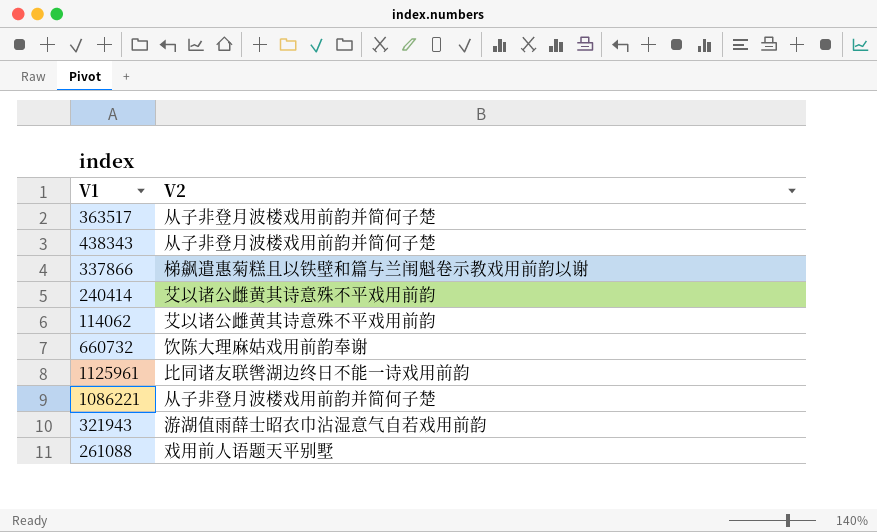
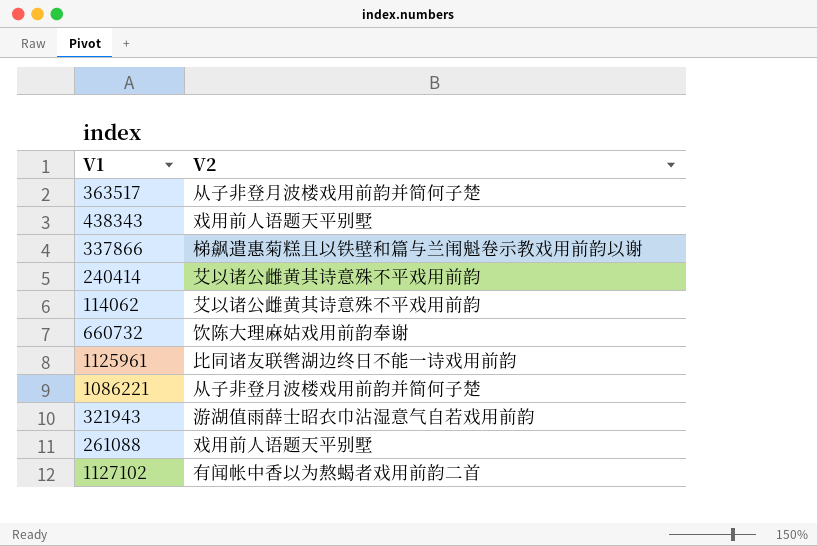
438343 | V2: 从子非登月波楼戏用前韵并简何子楚 -> 戏用前人语题天平别墅
row 1127102: none -> 有闻帐中香以为熬蝎者戏用前韵二首

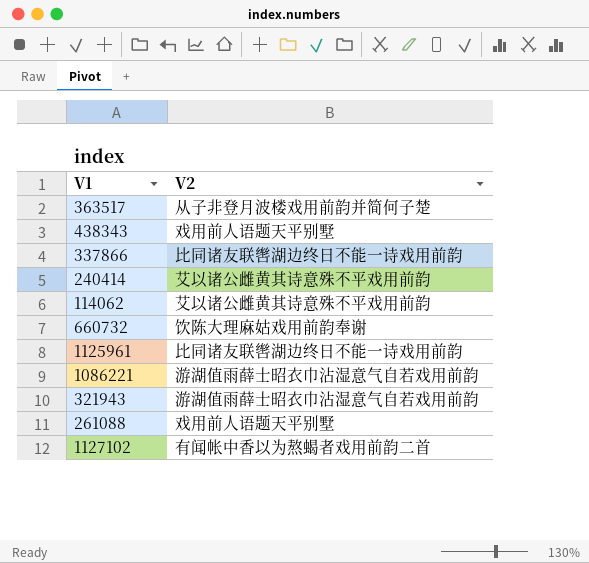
337866 | V2: 梯飙遣惠菊糕且以铁壁和篇与兰闱魁卷示教戏用前韵以谢 -> 比同诸友联辔湖边终日不能一诗戏用前韵
1086221 | V2: 从子非登月波楼戏用前韵并简何子楚 -> 游湖值雨薛士昭衣巾沾湿意气自若戏用前韵

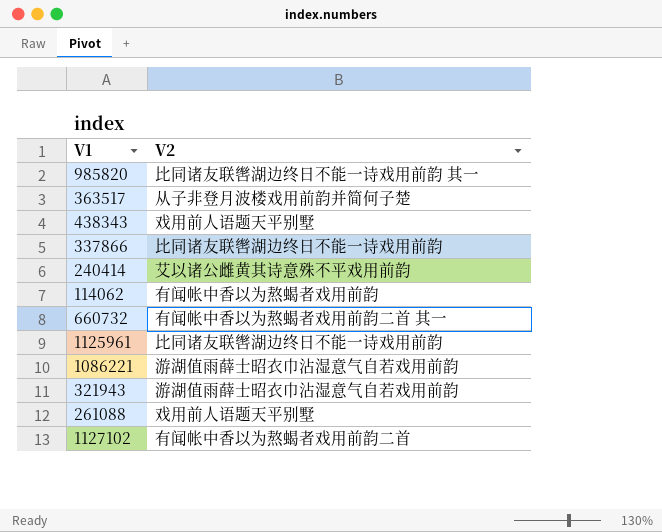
row 985820: none -> 比同诸友联辔湖边终日不能一诗戏用前韵 其一
114062 | V2: 艾以诸公雌黄其诗意殊不平戏用前韵 -> 有闻帐中香以为熬蝎者戏用前韵
660732 | V2: 饮陈大理麻姑戏用前韵奉谢 -> 有闻帐中香以为熬蝎者戏用前韵二首 其一

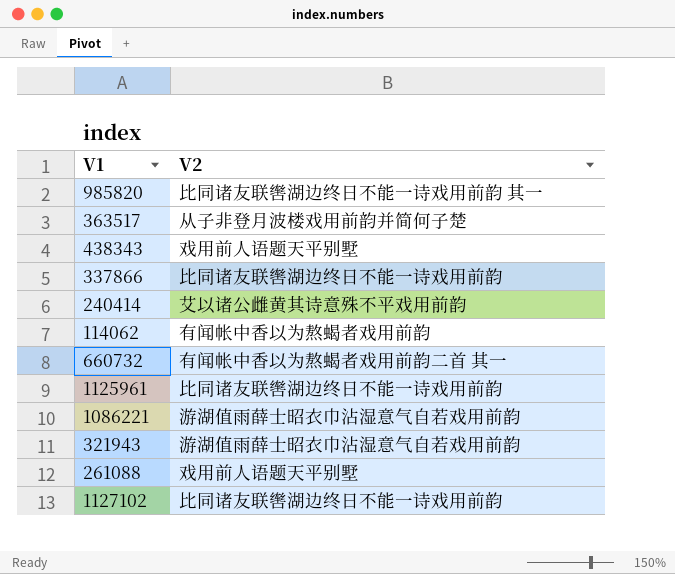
1127102 | V2: 有闻帐中香以为熬蝎者戏用前韵二首 -> 比同诸友联辔湖边终日不能一诗戏用前韵

